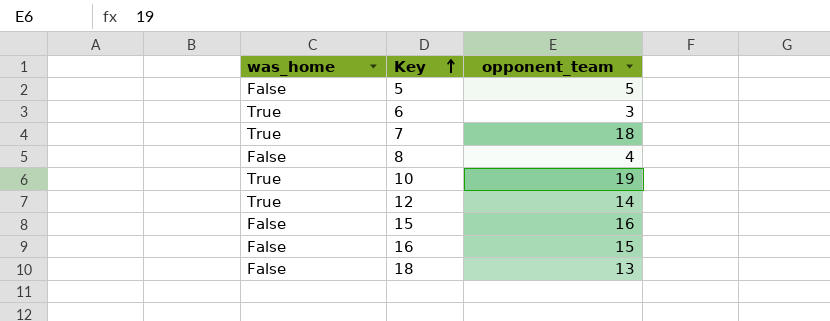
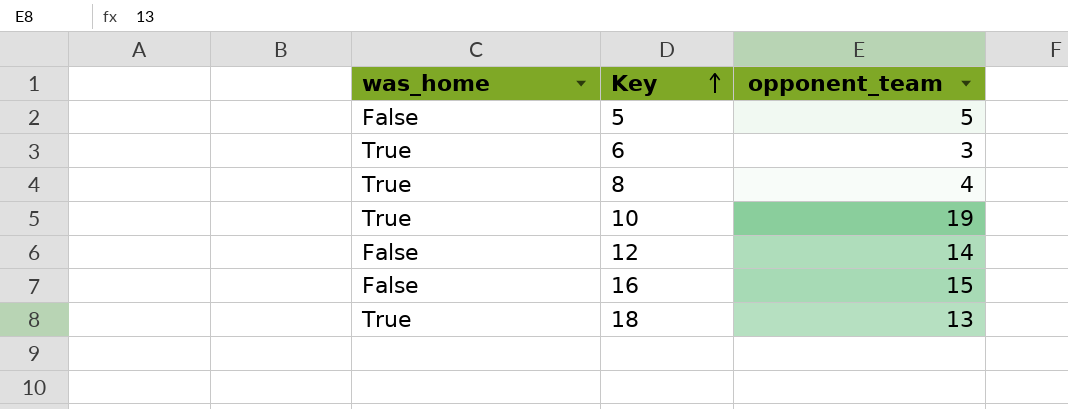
row 7: True | 18 -> none
row 15: False | 16 -> none
8 | was_home: False -> True
12 | was_home: True -> False
18 | was_home: False -> True

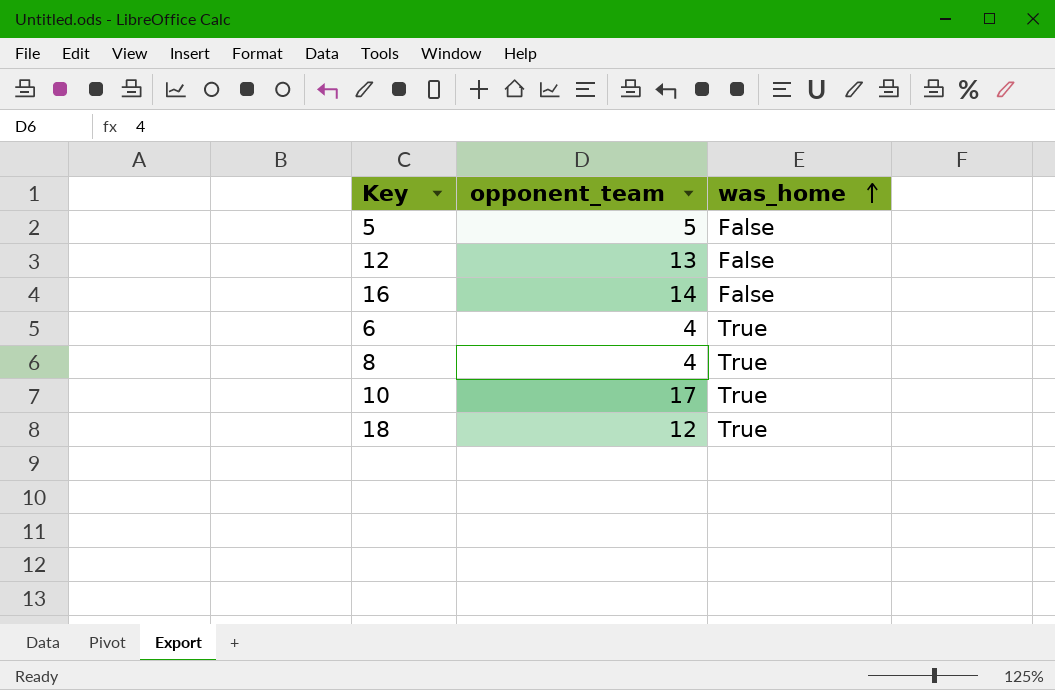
row order: Key ascending -> was_home ascending
column was_home | position: 1 -> 3
12 | opponent_team: 14 -> 13
16 | opponent_team: 15 -> 14
6 | opponent_team: 3 -> 4
10 | opponent_team: 19 -> 17
18 | opponent_team: 13 -> 12

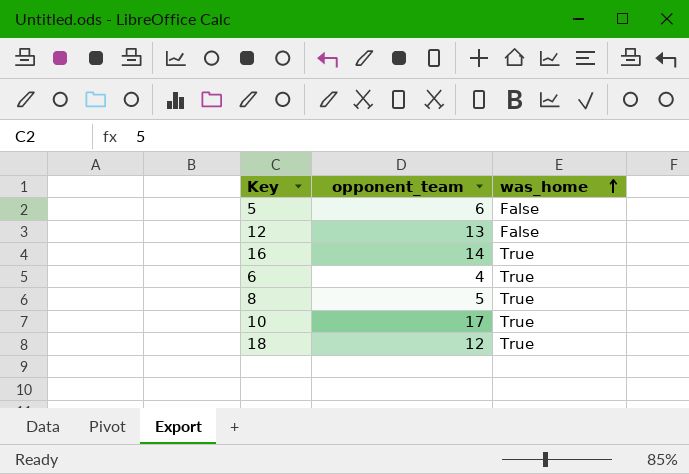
5 | opponent_team: 5 -> 6
16 | was_home: False -> True
8 | opponent_team: 4 -> 5

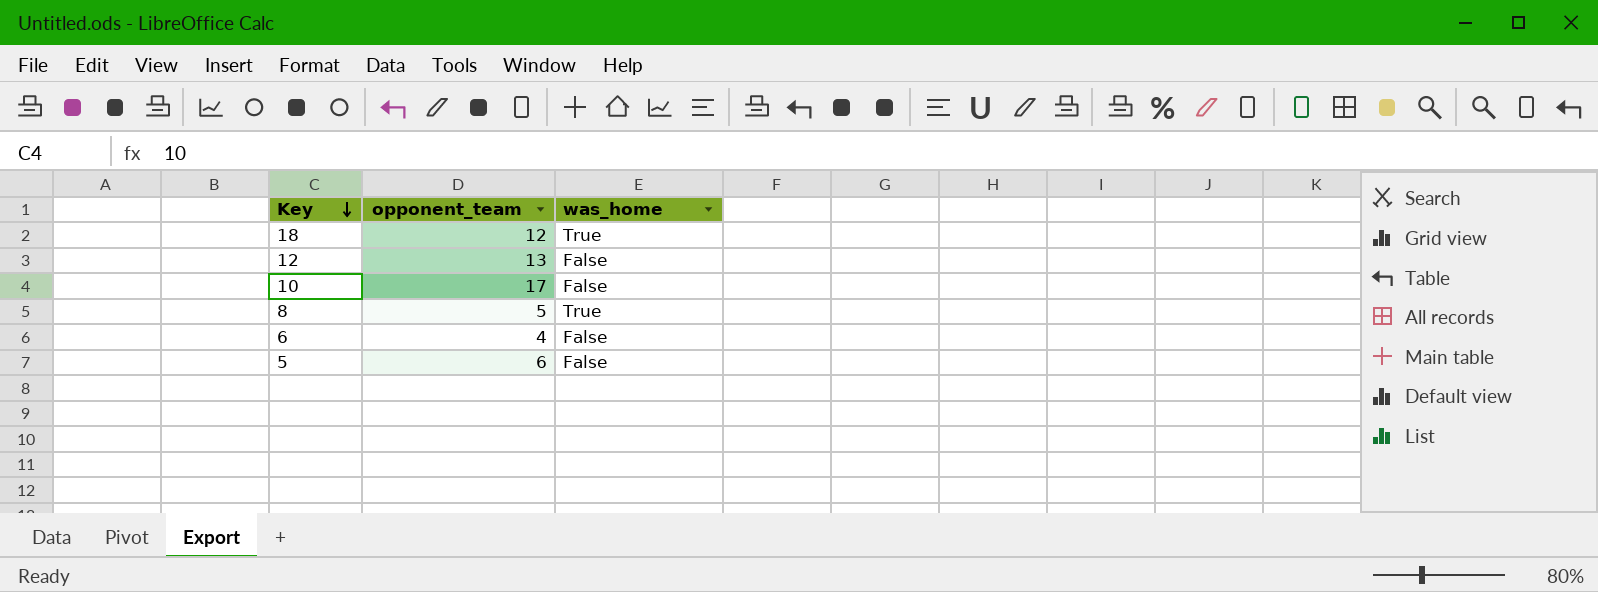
row order: was_home ascending -> Key descending
row 16: 14 | True -> none
10 | was_home: True -> False
6 | was_home: True -> False

